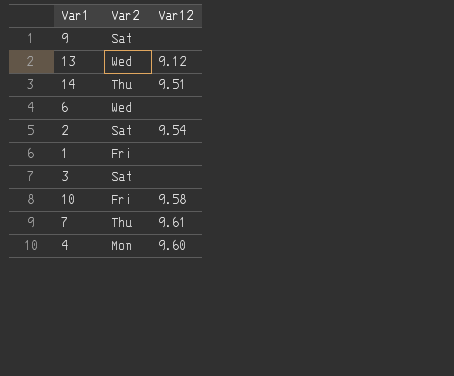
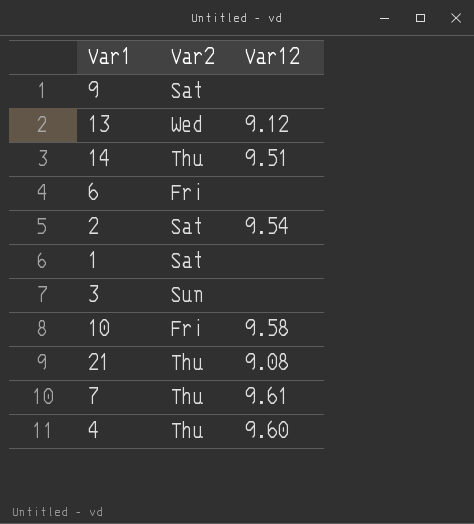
6 | Var2: Wed -> Fri
1 | Var2: Fri -> Sat
3 | Var2: Sat -> Sun
row 21: none -> Thu | 9.08
4 | Var2: Mon -> Thu

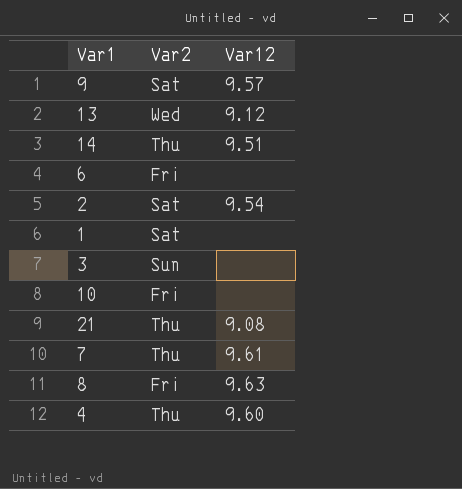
9 | Var12: none -> 9.57
10 | Var12: 9.58 -> none
row 8: none -> Fri | 9.63

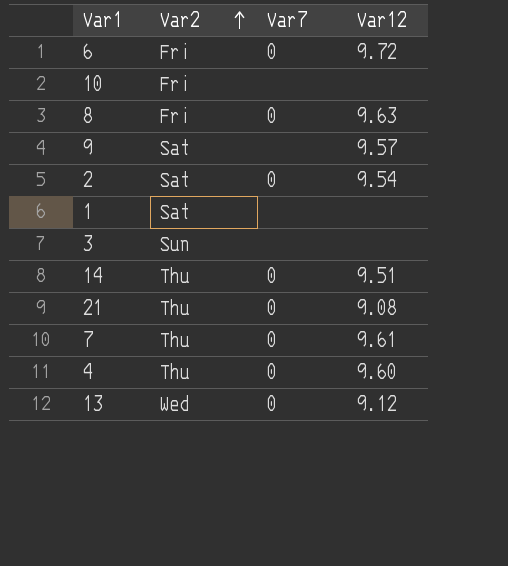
row order: none -> Var2 ascending
column Var7 | position: none -> 3
6 | Var12: none -> 9.72

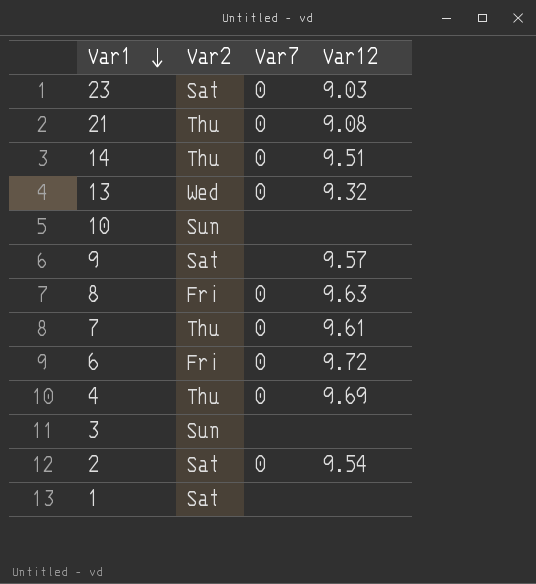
row order: Var2 ascending -> Var1 descending
row 23: none -> Sat | 0 | 9.03
13 | Var12: 9.12 -> 9.32
10 | Var2: Fri -> Sun
4 | Var12: 9.60 -> 9.69

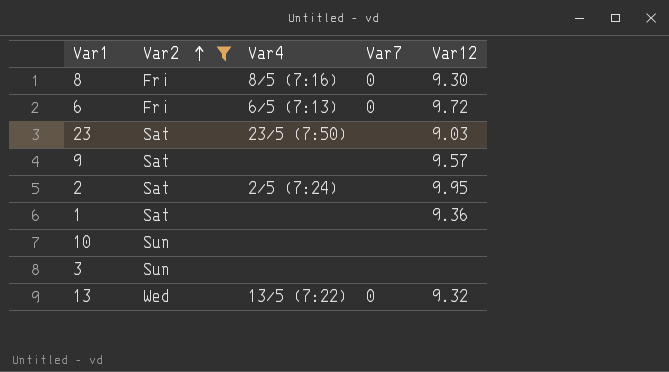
filter: none -> Var2 != Thu
row order: Var1 descending -> Var2 ascending
column Var4 | position: none -> 3
8 | Var12: 9.63 -> 9.30
23 | Var7: 0 -> none
2 | Var7: 0 -> none
2 | Var12: 9.54 -> 9.95
1 | Var12: none -> 9.36

